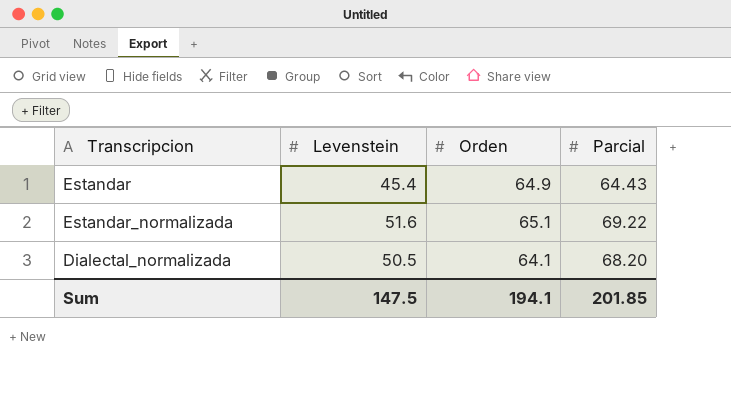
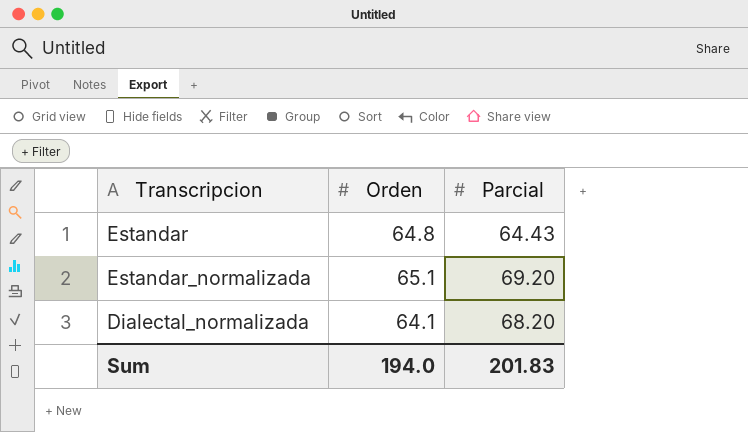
column Levenstein | position: 2 -> none
Estandar | Orden: 64.9 -> 64.8
Estandar_normalizada | Parcial: 69.22 -> 69.20
Sum | Orden: 194.1 -> 194.0
Sum | Parcial: 201.85 -> 201.83

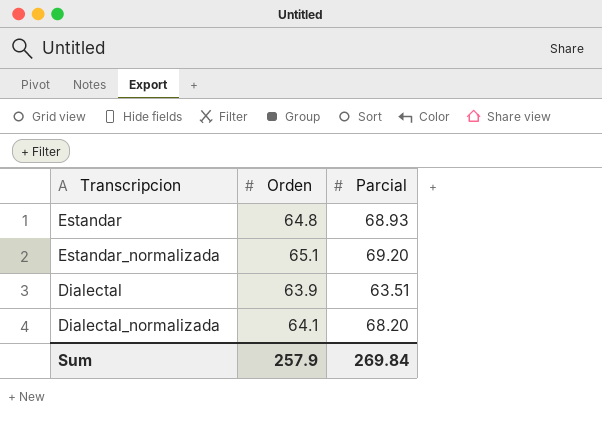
Estandar | Parcial: 64.43 -> 68.93
row Dialectal: none -> 63.9 | 63.51
Sum | Orden: 194.0 -> 257.9
Sum | Parcial: 201.83 -> 269.84

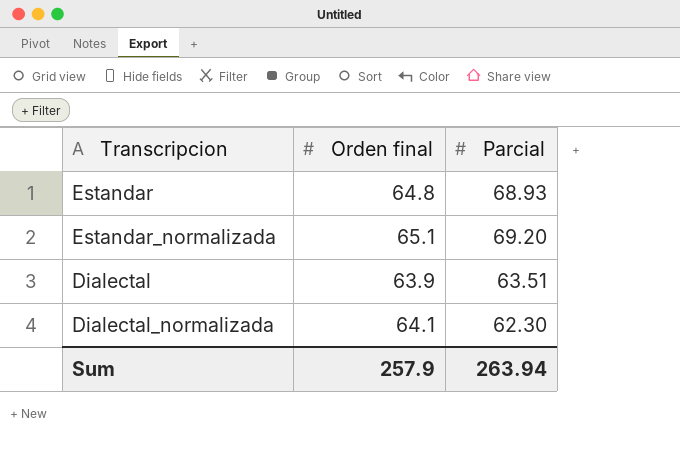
column name: Orden -> Orden final
Dialectal_normalizada | Parcial: 68.20 -> 62.30
Sum | Parcial: 269.84 -> 263.94

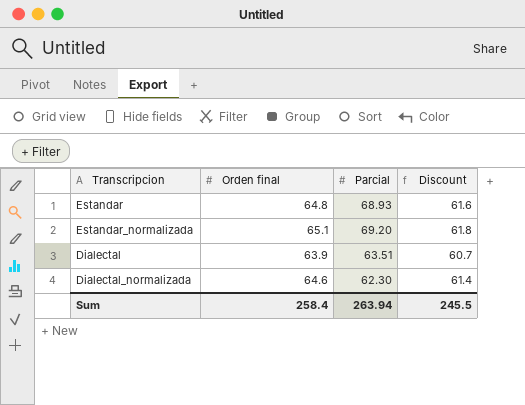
column Discount | formula: none -> [Orden final] * 0.95
Dialectal_normalizada | Orden final: 64.1 -> 64.6
Sum | Orden final: 257.9 -> 258.4

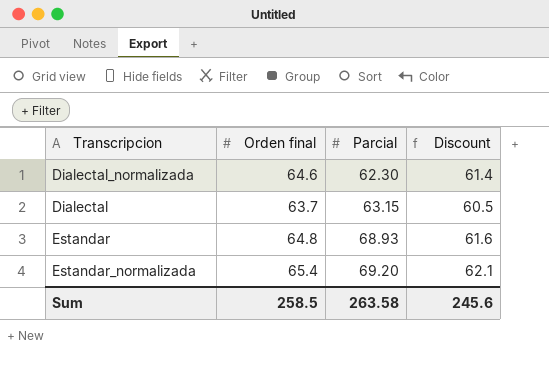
row order: none -> Parcial ascending
Dialectal | Orden final: 63.9 -> 63.7
Dialectal | Parcial: 63.51 -> 63.15
Dialectal | Discount: 60.7 -> 60.5
Estandar_normalizada | Orden final: 65.1 -> 65.4
Estandar_normalizada | Discount: 61.8 -> 62.1
Sum | Orden final: 258.4 -> 258.5
Sum | Parcial: 263.94 -> 263.58
Sum | Discount: 245.5 -> 245.6

